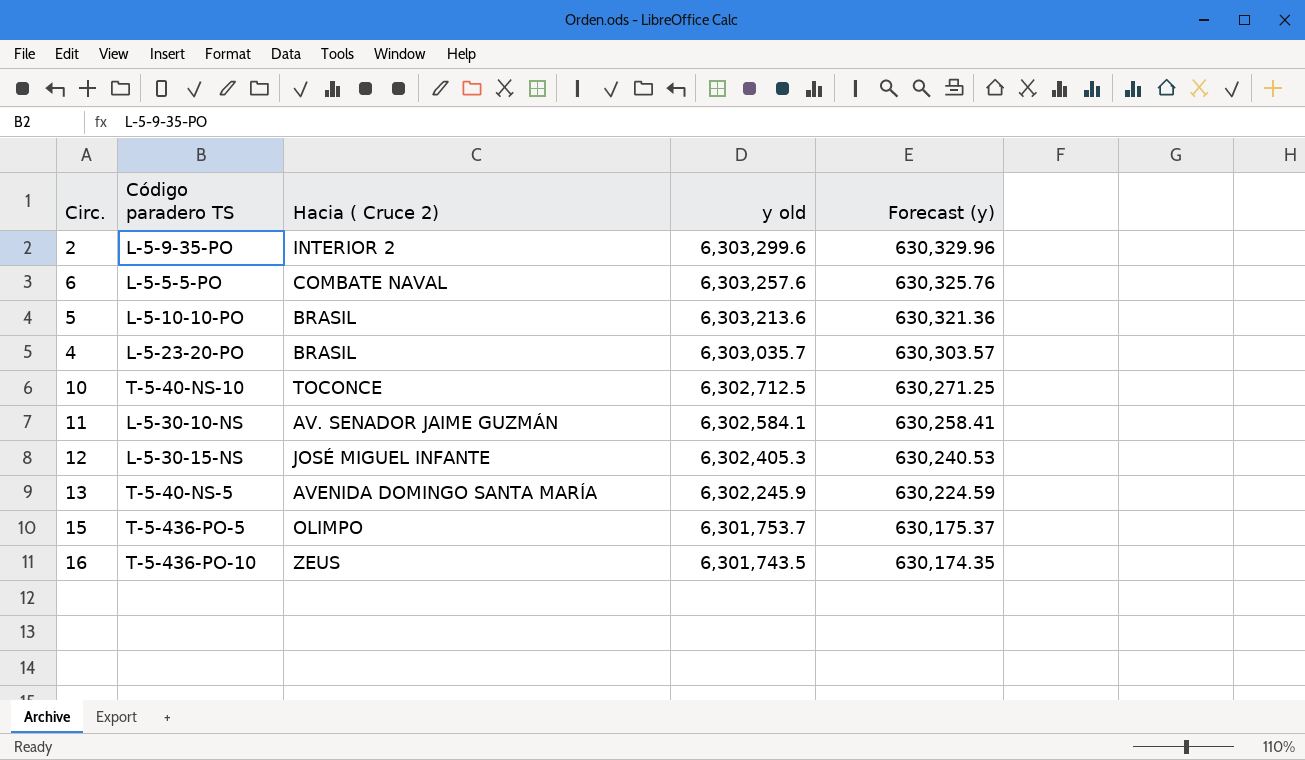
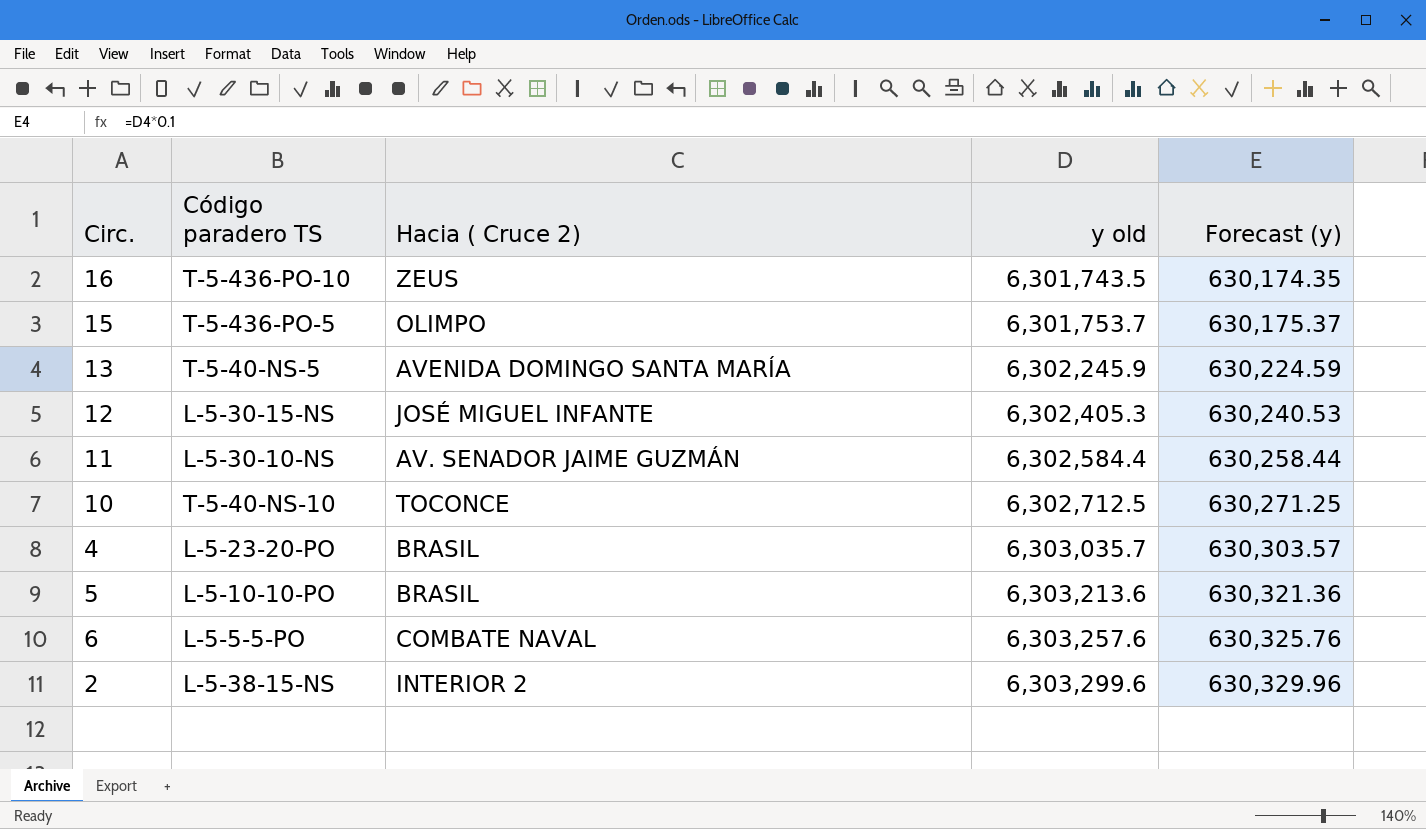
row order: y old descending -> y old ascending
11 | y old: 6,302,584.1 -> 6,302,584.4
11 | Forecast (y): 630,258.41 -> 630,258.44
2 | Código paradero TS: L-5-9-35-PO -> L-5-38-15-NS

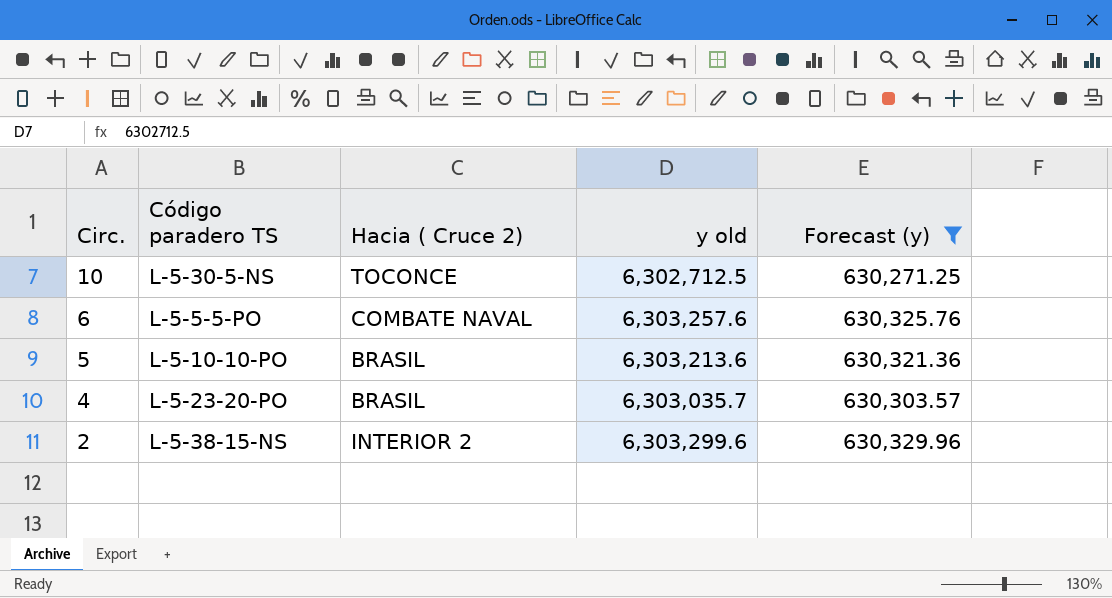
filter: none -> Forecast (y) >= 630,271.25
row order: y old ascending -> Circ. descending
10 | Código paradero TS: T-5-40-NS-10 -> L-5-30-5-NS

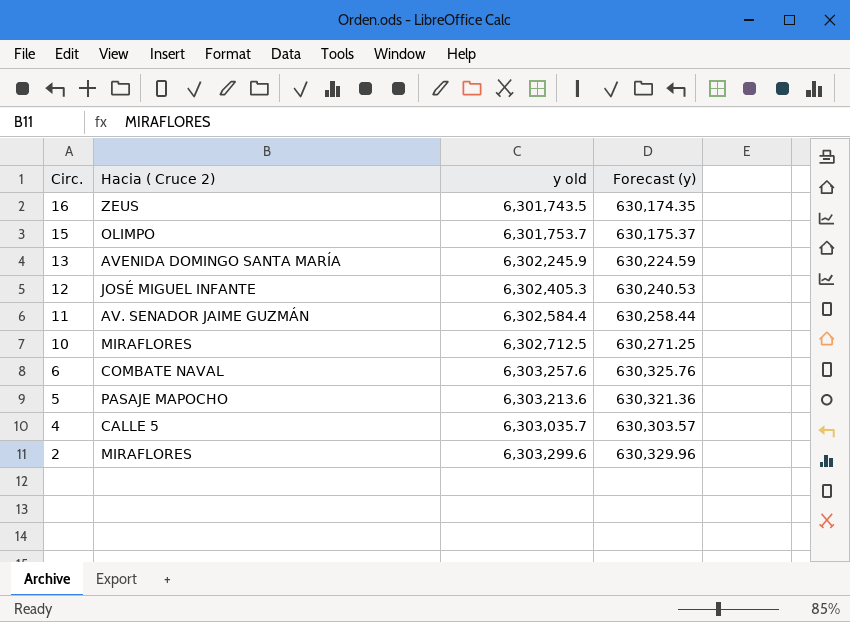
filter: Forecast (y) >= 630,271.25 -> none
column Código paradero TS | position: 2 -> none
10 | Hacia ( Cruce 2): TOCONCE -> MIRAFLORES
5 | Hacia ( Cruce 2): BRASIL -> PASAJE MAPOCHO
4 | Hacia ( Cruce 2): BRASIL -> CALLE 5
2 | Hacia ( Cruce 2): INTERIOR 2 -> MIRAFLORES

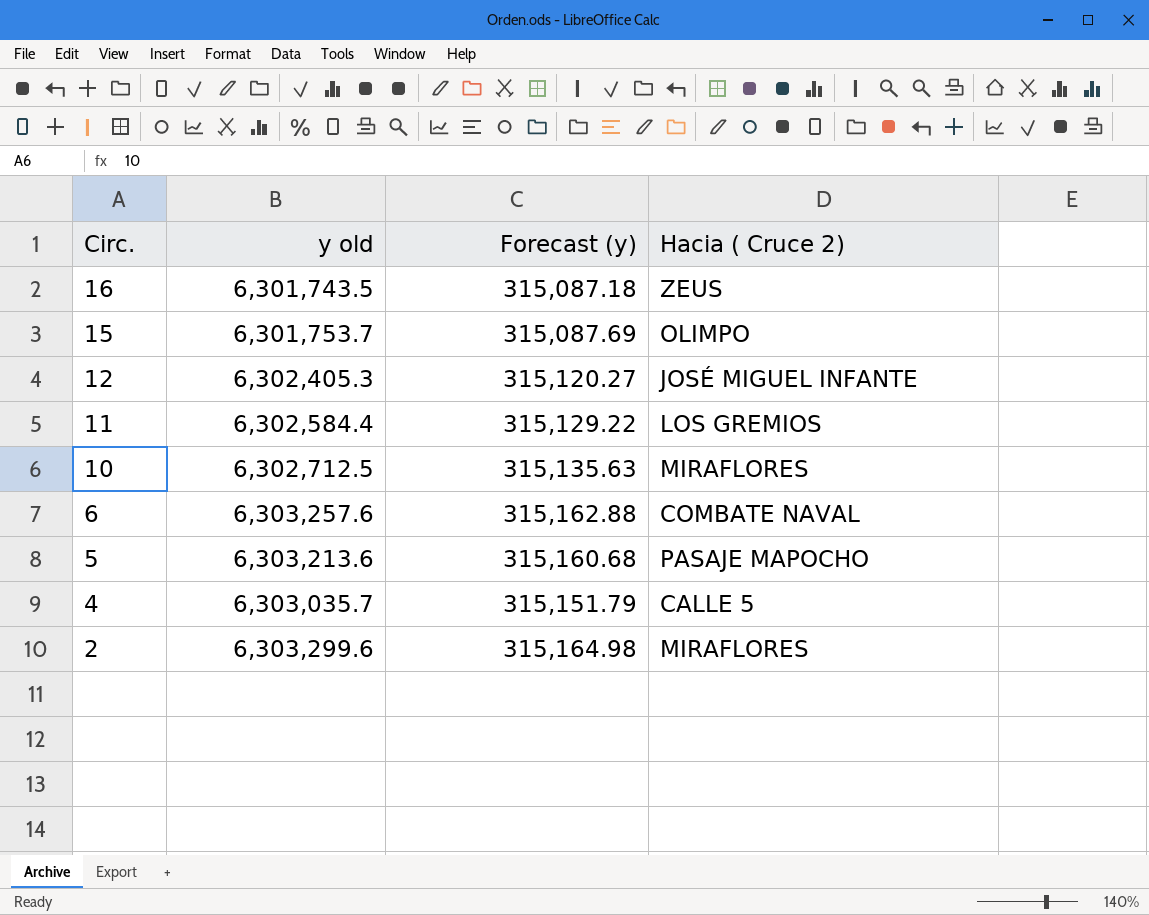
column Forecast (y) | formula: [y old] * 0.1 -> [y old] * 0.05
column Hacia ( Cruce 2) | position: 2 -> 4
row 13: AVENIDA DOMINGO SANTA MARÍA | 6,302,245.9 | 630,224.59 -> none
11 | Hacia ( Cruce 2): AV. SENADOR JAIME GUZMÁN -> LOS GREMIOS

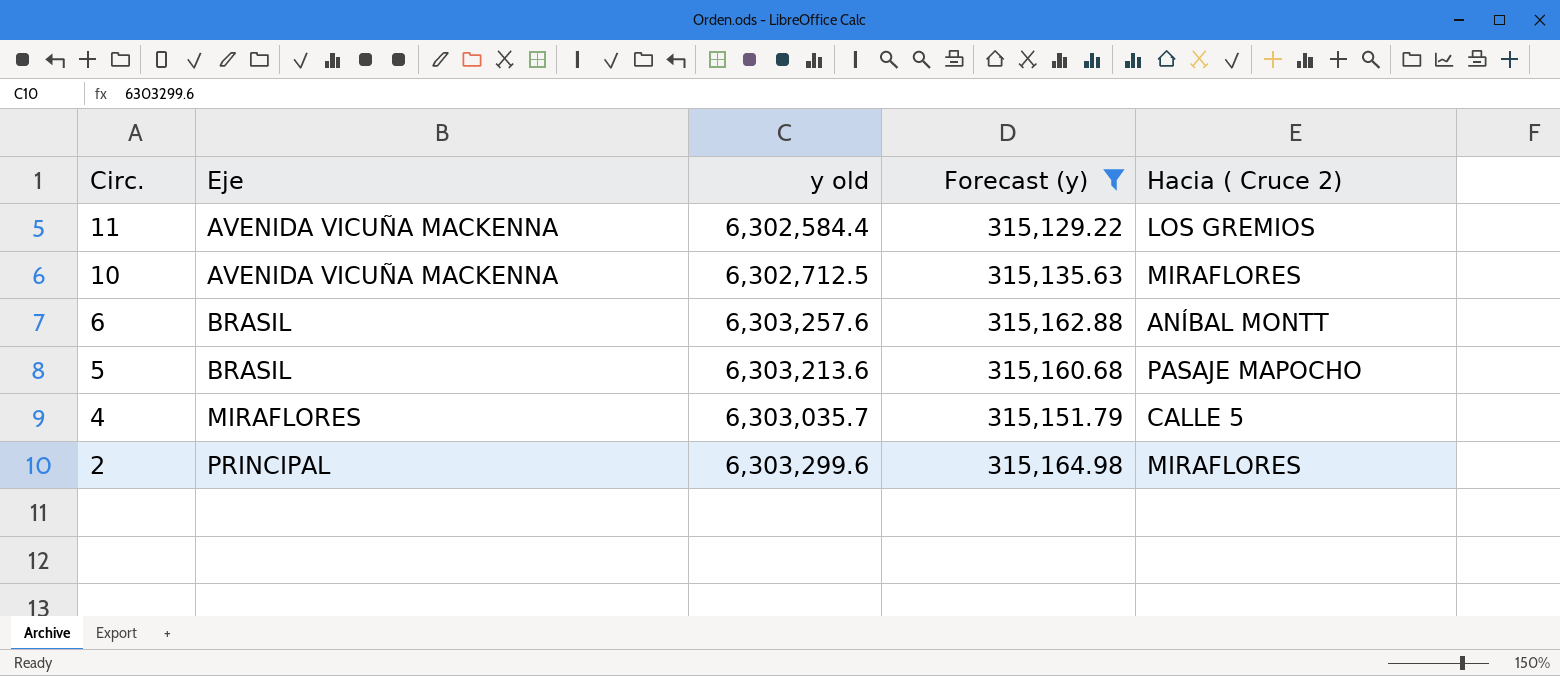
filter: none -> Forecast (y) >= 315,129.22
column Eje | position: none -> 2
6 | Hacia ( Cruce 2): COMBATE NAVAL -> ANÍBAL MONTT

